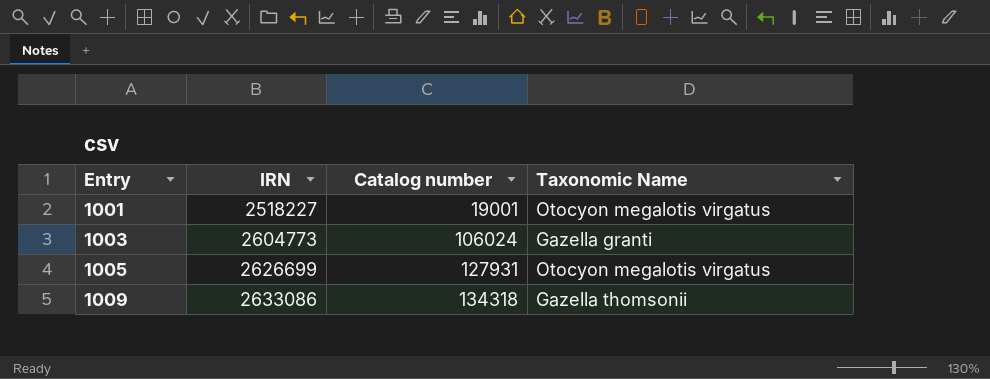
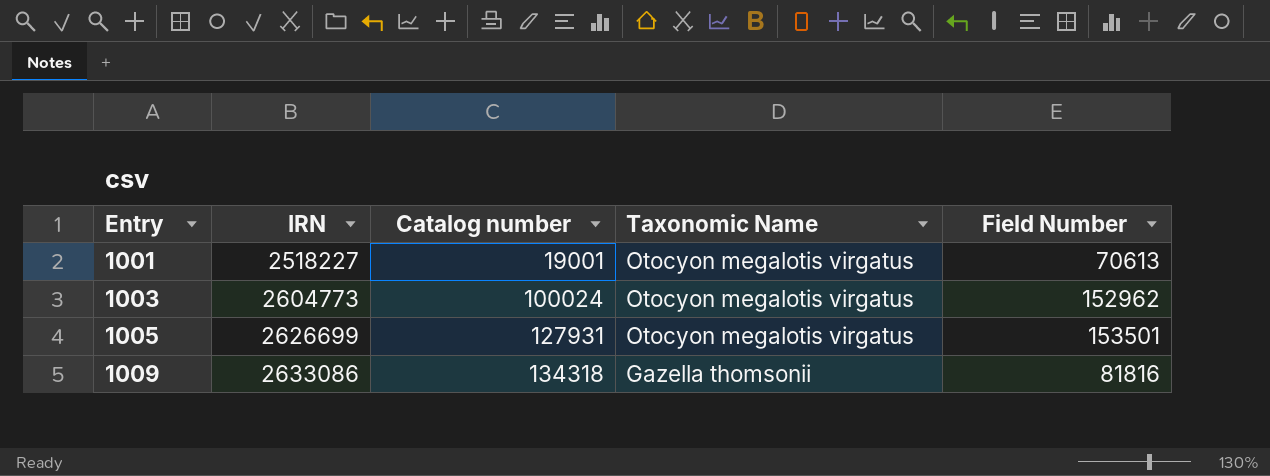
column Field Number | position: none -> 5
1003 | Catalog number: 106024 -> 100024
1003 | Taxonomic Name: Gazella granti -> Otocyon megalotis virgatus

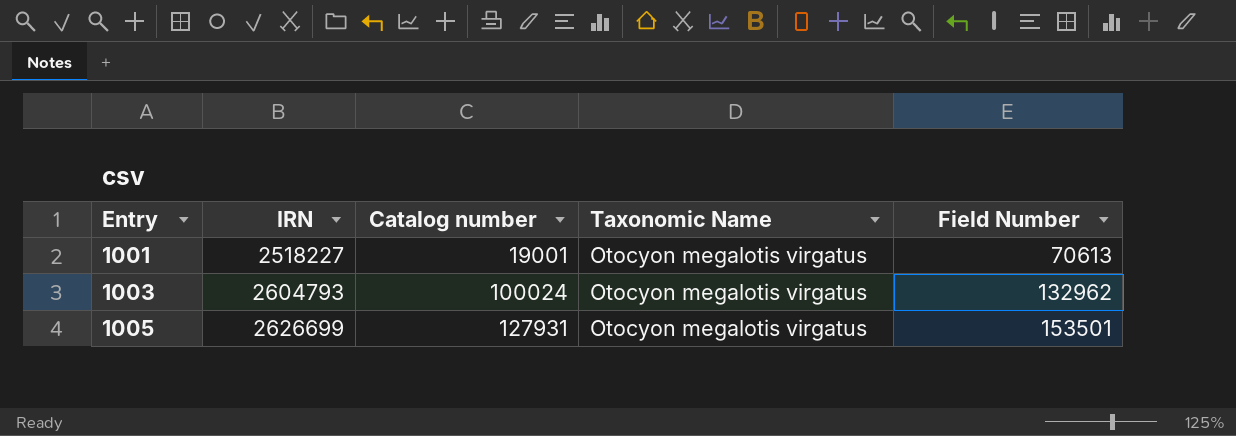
row 1009: 2633086 | 134318 | Gazella thomsonii | 81816 -> none
1003 | IRN: 2604773 -> 2604793
1003 | Field Number: 152962 -> 132962

